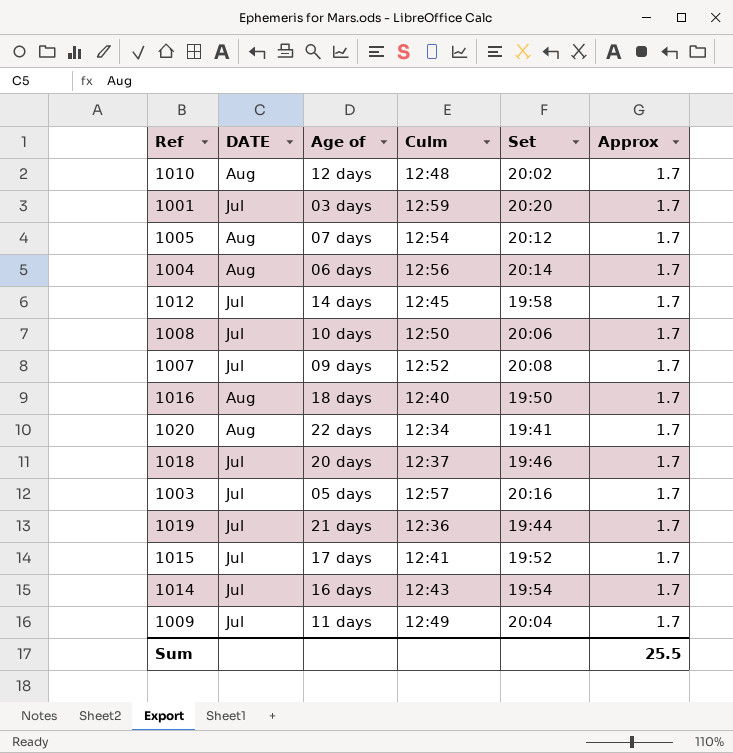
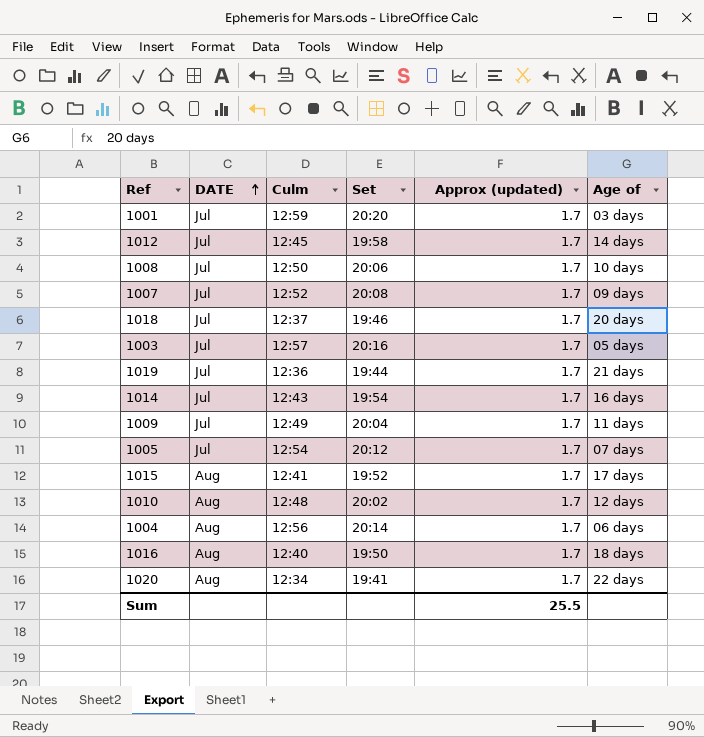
row order: none -> DATE ascending
column name: Approx -> Approx (updated)
column Age of | position: 3 -> 6
1005 | DATE: Aug -> Jul
1015 | DATE: Jul -> Aug

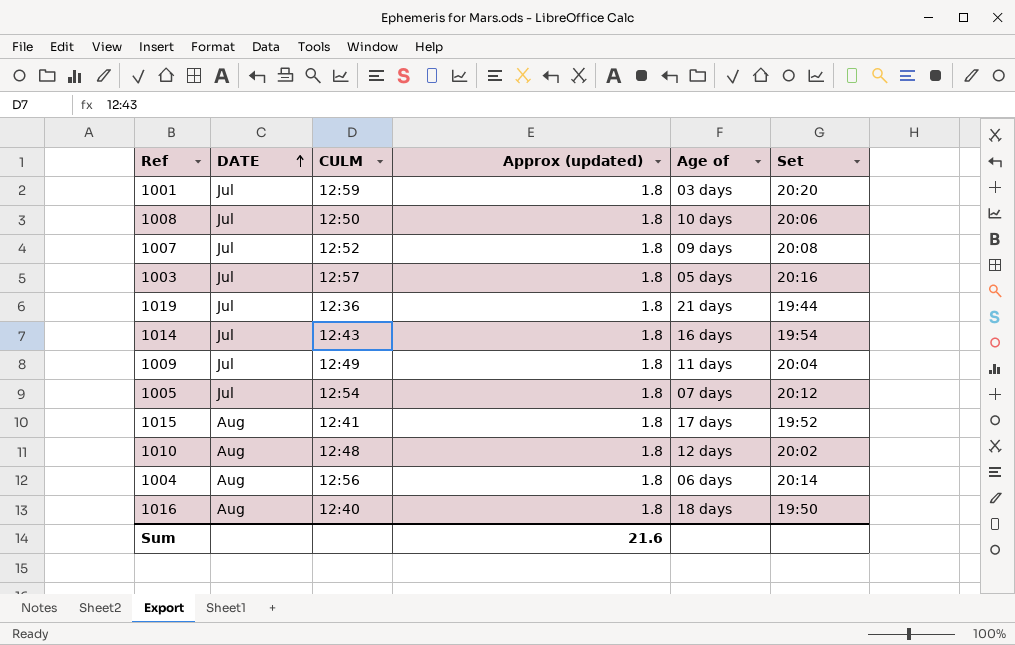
column name: Culm -> CULM
column Set | position: 4 -> 6
row 1012: Jul | 12:45 | 19:58 | 1.7 | 14 days -> none
row 1018: Jul | 12:37 | 19:46 | 1.7 | 20 days -> none
row 1020: Aug | 12:34 | 19:41 | 1.7 | 22 days -> none
1001 | Approx (updated): 1.7 -> 1.8
1008 | Approx (updated): 1.7 -> 1.8
1007 | Approx (updated): 1.7 -> 1.8
1003 | Approx (updated): 1.7 -> 1.8
1019 | Approx (updated): 1.7 -> 1.8
1014 | Approx (updated): 1.7 -> 1.8
1009 | Approx (updated): 1.7 -> 1.8
1005 | Approx (updated): 1.7 -> 1.8
1015 | Approx (updated): 1.7 -> 1.8
1010 | Approx (updated): 1.7 -> 1.8
1004 | Approx (updated): 1.7 -> 1.8
1016 | Approx (updated): 1.7 -> 1.8
Sum | Approx (updated): 25.5 -> 21.6

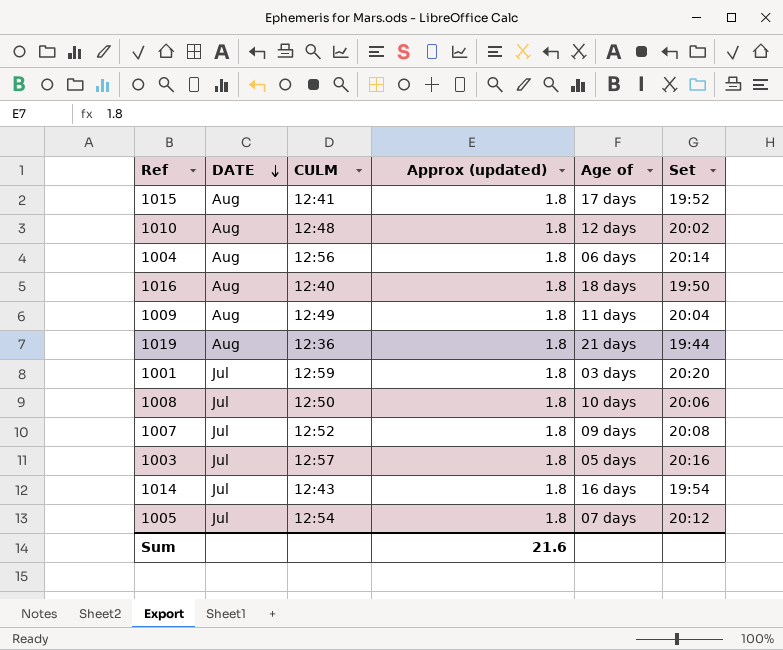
row order: DATE ascending -> DATE descending
1009 | DATE: Jul -> Aug
1019 | DATE: Jul -> Aug

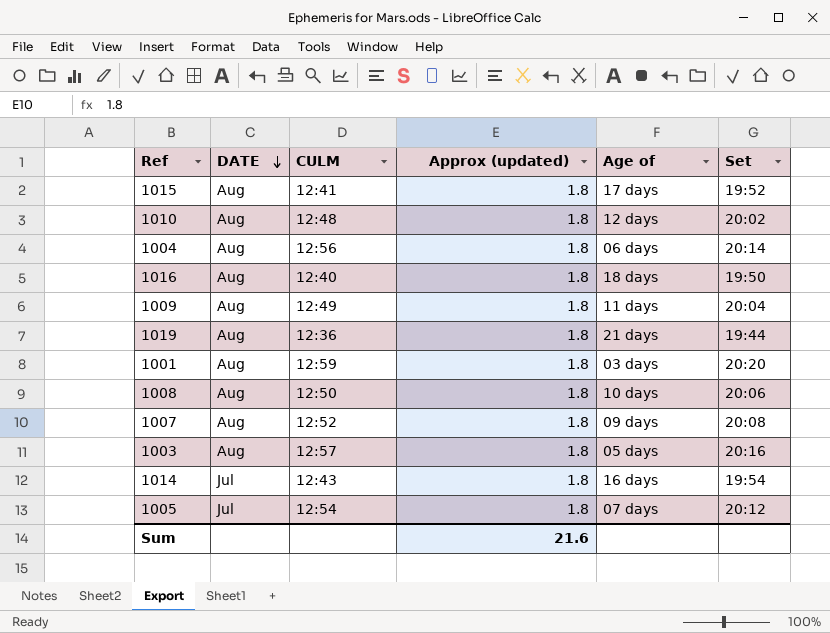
1001 | DATE: Jul -> Aug
1008 | DATE: Jul -> Aug
1007 | DATE: Jul -> Aug
1003 | DATE: Jul -> Aug

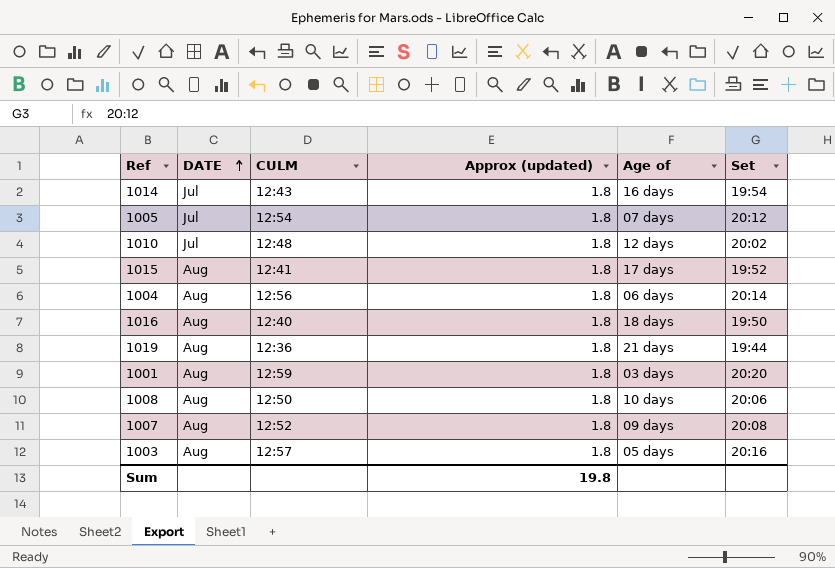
row order: DATE descending -> DATE ascending
row 1009: Aug | 12:49 | 1.8 | 11 days | 20:04 -> none
1010 | DATE: Aug -> Jul
Sum | Approx (updated): 21.6 -> 19.8

